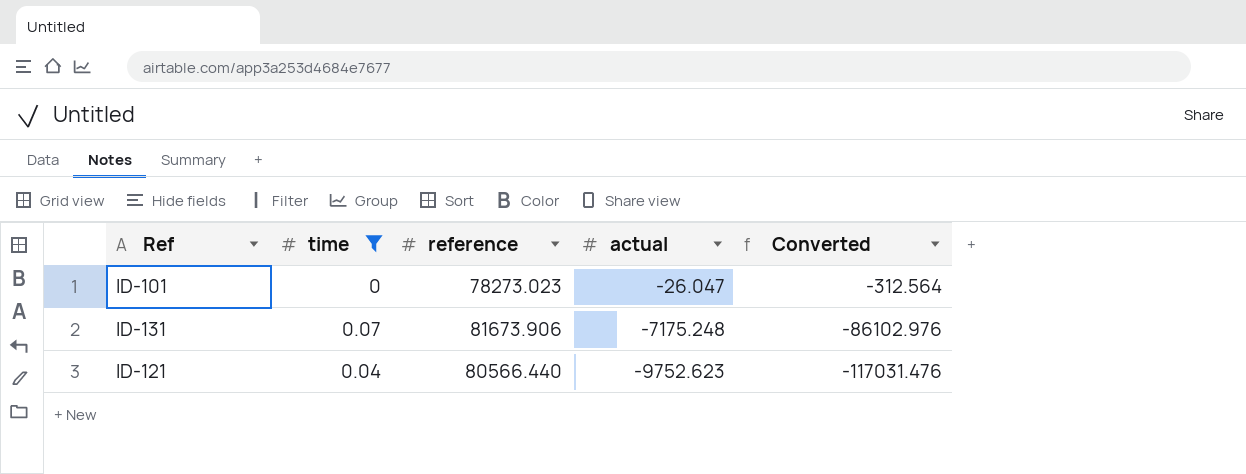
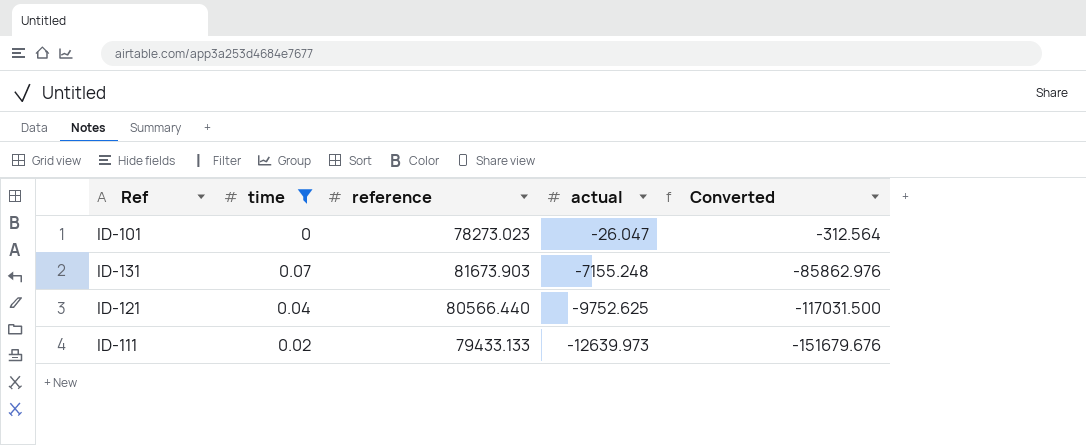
ID-131 | reference: 81673.906 -> 81673.903
ID-131 | actual: -7175.248 -> -7155.248
ID-131 | Converted: -86102.976 -> -85862.976
ID-121 | actual: -9752.623 -> -9752.625
ID-121 | Converted: -117031.476 -> -117031.500
row ID-111: none -> 0.02 | 79433.133 | -12639.973 | -151679.676

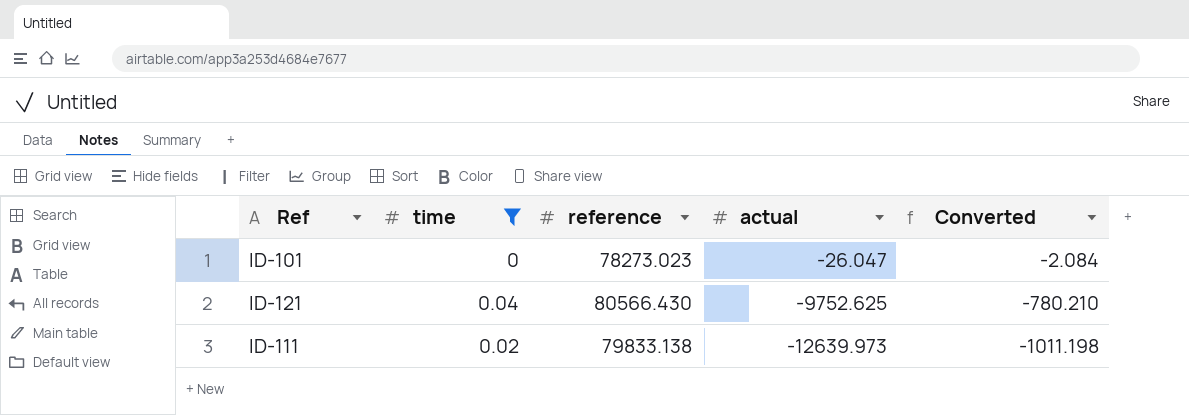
column Converted | formula: [actual] * 12 -> [actual] * 0.08
row ID-131: 0.07 | 81673.903 | -7155.248 | -85862.976 -> none
ID-121 | reference: 80566.440 -> 80566.430
ID-111 | reference: 79433.133 -> 79833.138

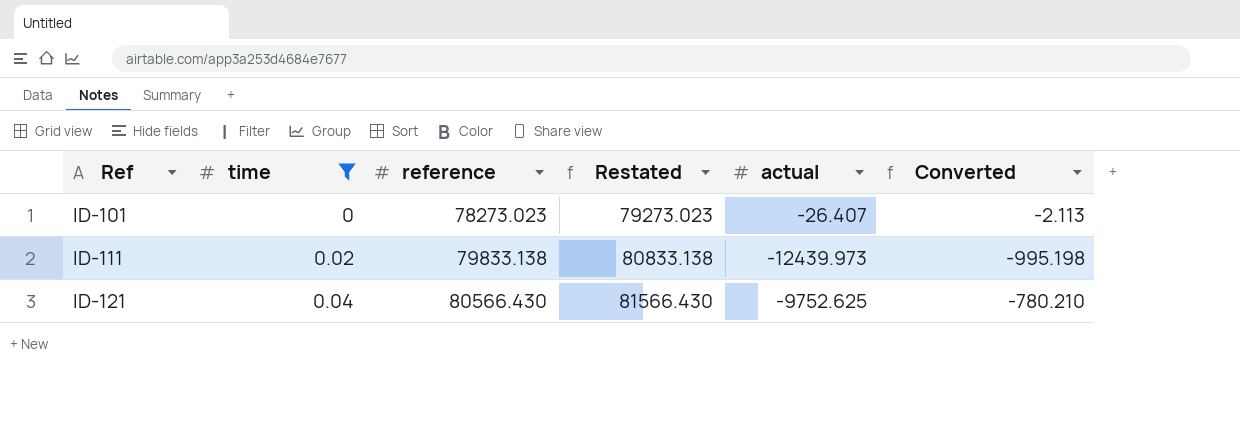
row order: actual descending -> Ref ascending
column Restated | formula: none -> [reference] + 1000
ID-101 | actual: -26.047 -> -26.407
ID-101 | Converted: -2.084 -> -2.113
ID-111 | actual: -12639.973 -> -12439.973
ID-111 | Converted: -1011.198 -> -995.198

